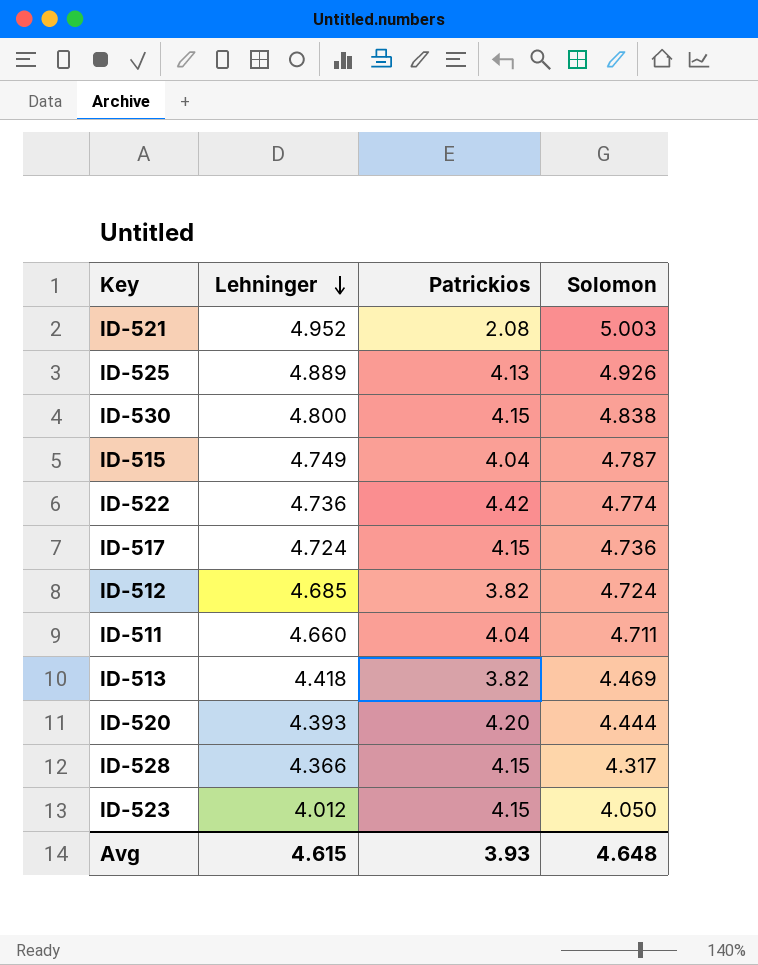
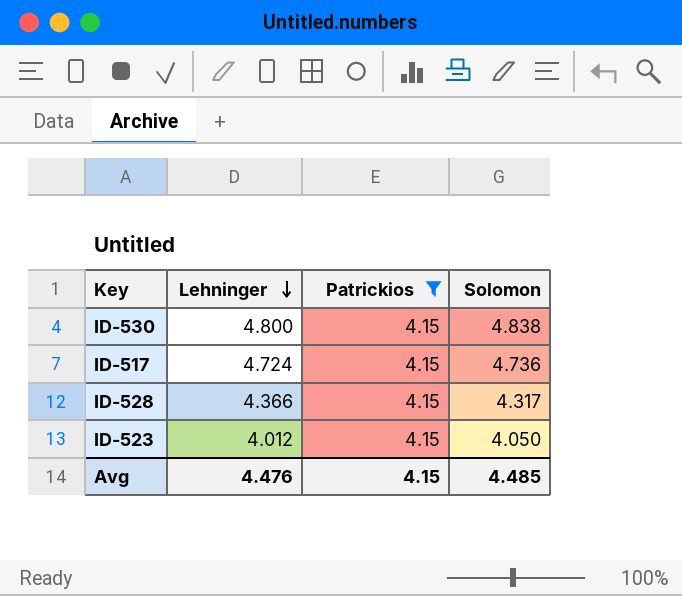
filter: none -> Patrickios = 4.15
Avg | Lehninger: 4.615 -> 4.476
Avg | Patrickios: 3.93 -> 4.15
Avg | Solomon: 4.648 -> 4.485

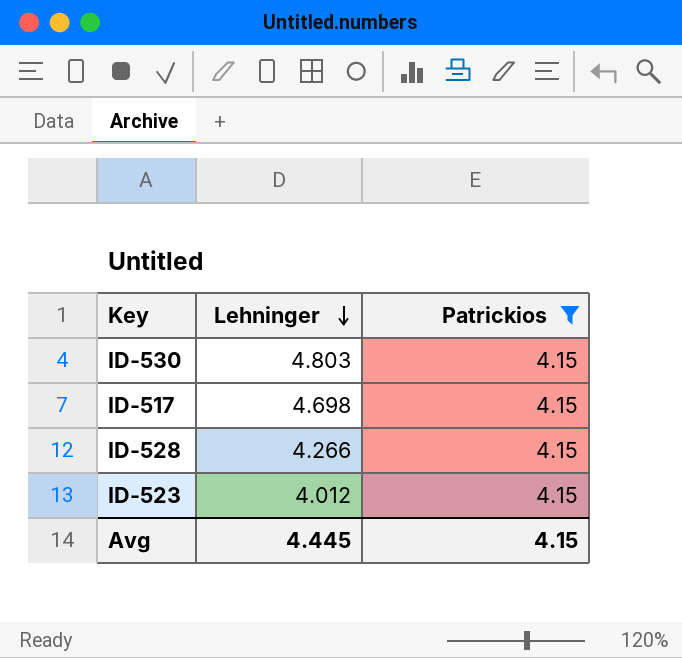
column Solomon | position: 4 -> none
ID-530 | Lehninger: 4.800 -> 4.803
ID-517 | Lehninger: 4.724 -> 4.698
ID-528 | Lehninger: 4.366 -> 4.266
Avg | Lehninger: 4.476 -> 4.445

